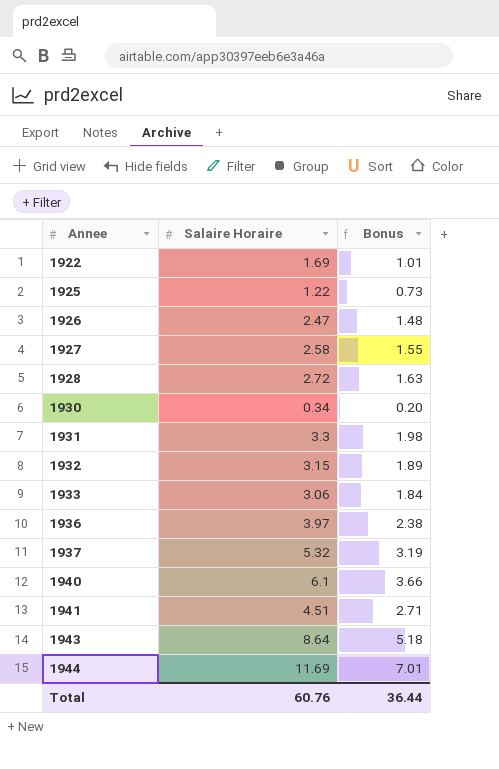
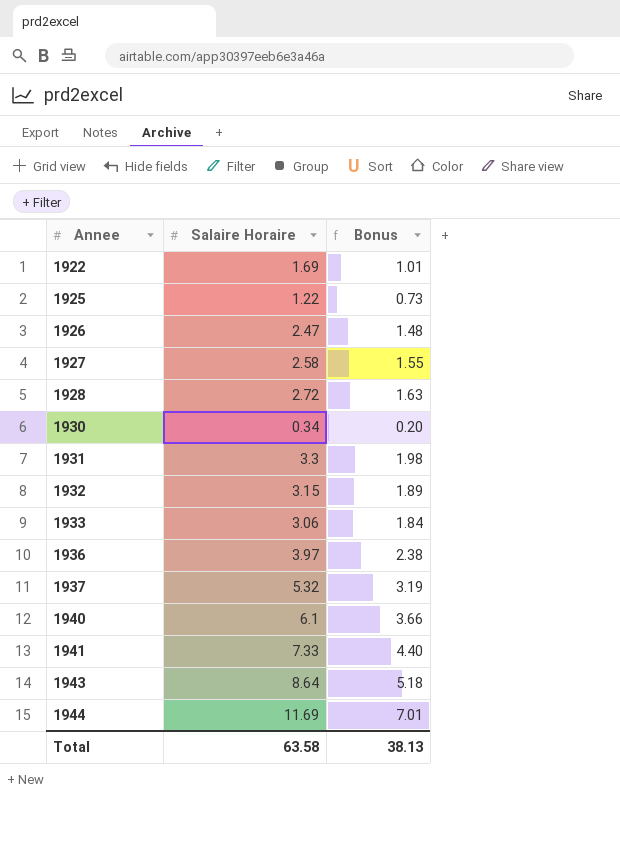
1941 | Salaire Horaire: 4.51 -> 7.33
1941 | Bonus: 2.71 -> 4.40
Total | Salaire Horaire: 60.76 -> 63.58
Total | Bonus: 36.44 -> 38.13

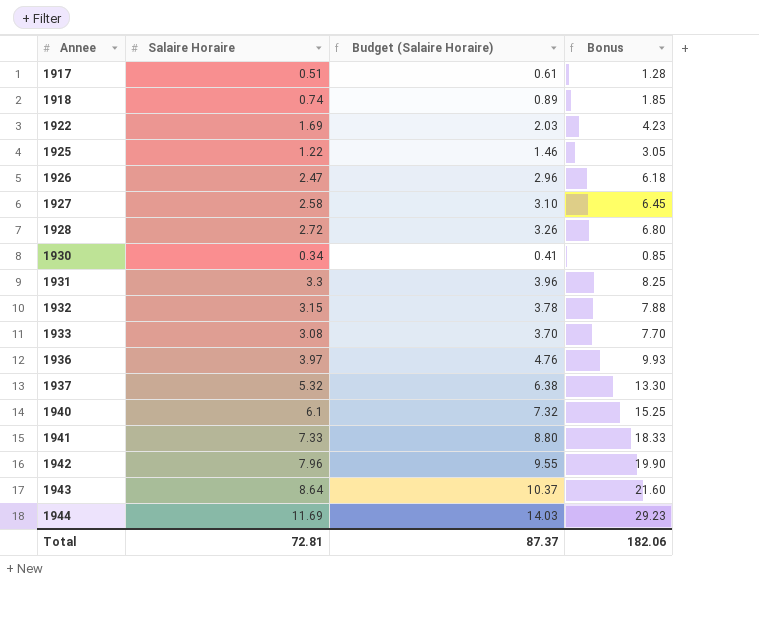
column Budget (Salaire Horaire) | formula: none -> [Salaire Horaire] * 1.2
column Bonus | formula: [Salaire Horaire] * 0.6 -> [Salaire Horaire] * 2.5
row 1917: none -> 0.51 | 0.61 | 1.28
row 1918: none -> 0.74 | 0.89 | 1.85
1933 | Salaire Horaire: 3.06 -> 3.08
row 1942: none -> 7.96 | 9.55 | 19.90
Total | Salaire Horaire: 63.58 -> 72.81
Total | Bonus: 38.13 -> 182.06

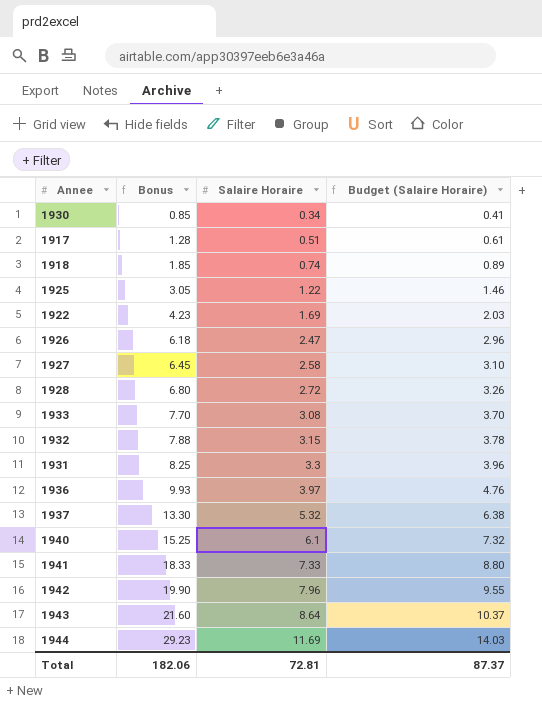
row order: Annee ascending -> Bonus ascending
column Bonus | position: 4 -> 2

